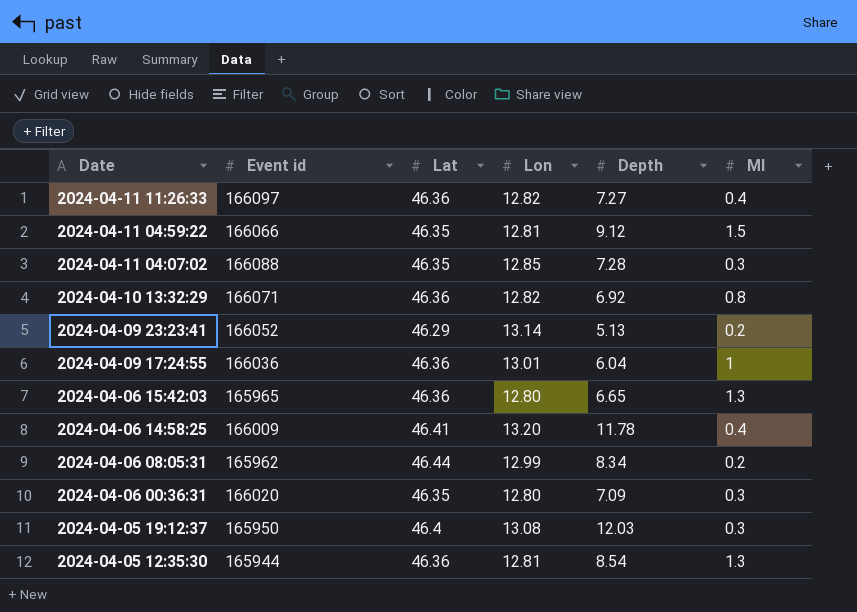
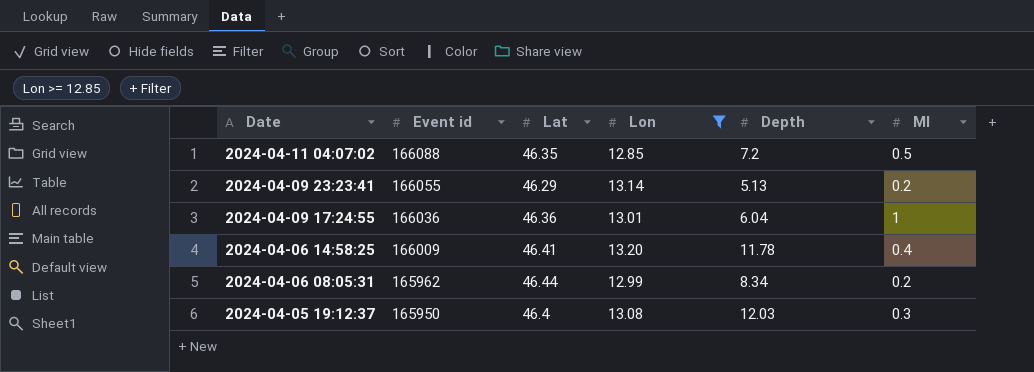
filter: none -> Lon >= 12.85
2024-04-11 04:07:02 | Depth: 7.28 -> 7.2
2024-04-11 04:07:02 | Ml: 0.3 -> 0.5
2024-04-09 23:23:41 | Event id: 166052 -> 166055

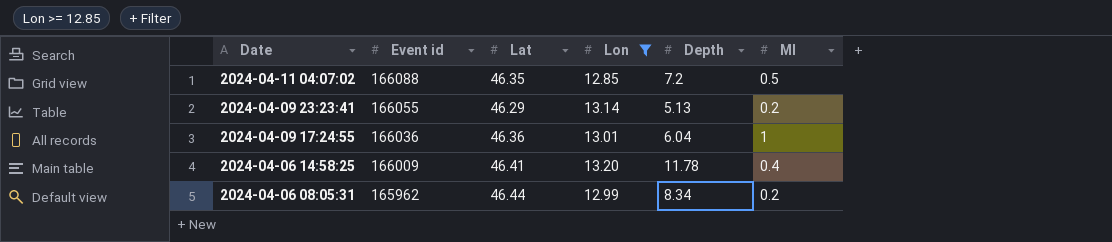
row 2024-04-05 19:12:37: 165950 | 46.4 | 13.08 | 12.03 | 0.3 -> none

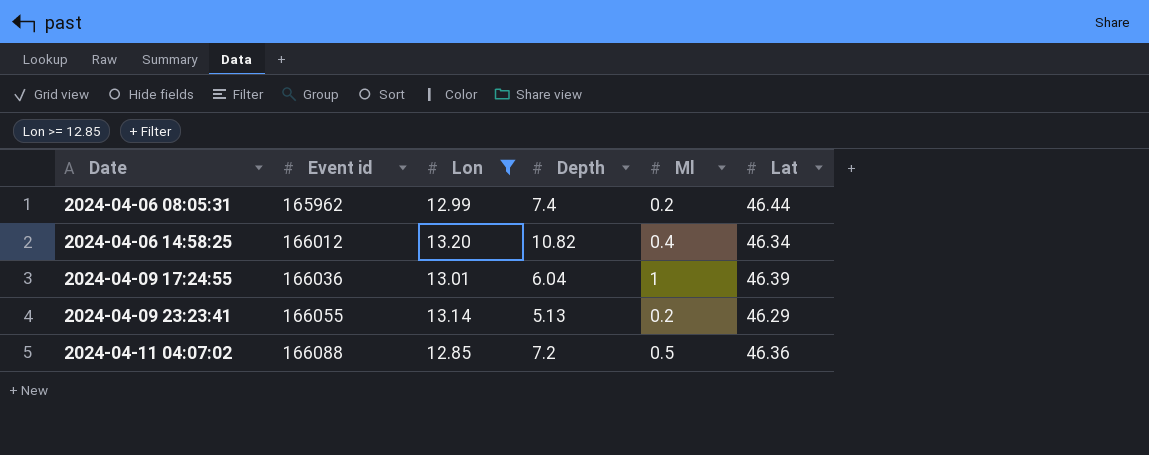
row order: Date descending -> Date ascending
column Lat | position: 3 -> 6
2024-04-06 08:05:31 | Depth: 8.34 -> 7.4
2024-04-06 14:58:25 | Event id: 166009 -> 166012
2024-04-06 14:58:25 | Depth: 11.78 -> 10.82
2024-04-06 14:58:25 | Lat: 46.41 -> 46.34
2024-04-09 17:24:55 | Lat: 46.36 -> 46.39
2024-04-11 04:07:02 | Lat: 46.35 -> 46.36

